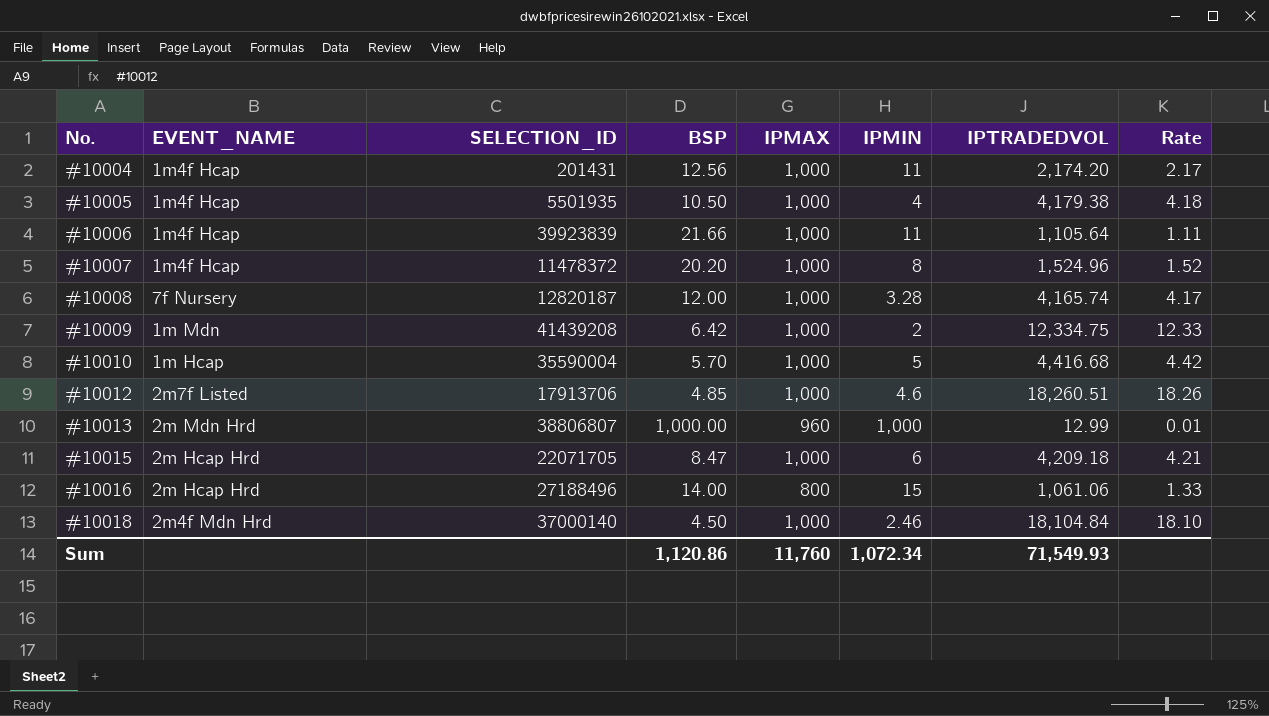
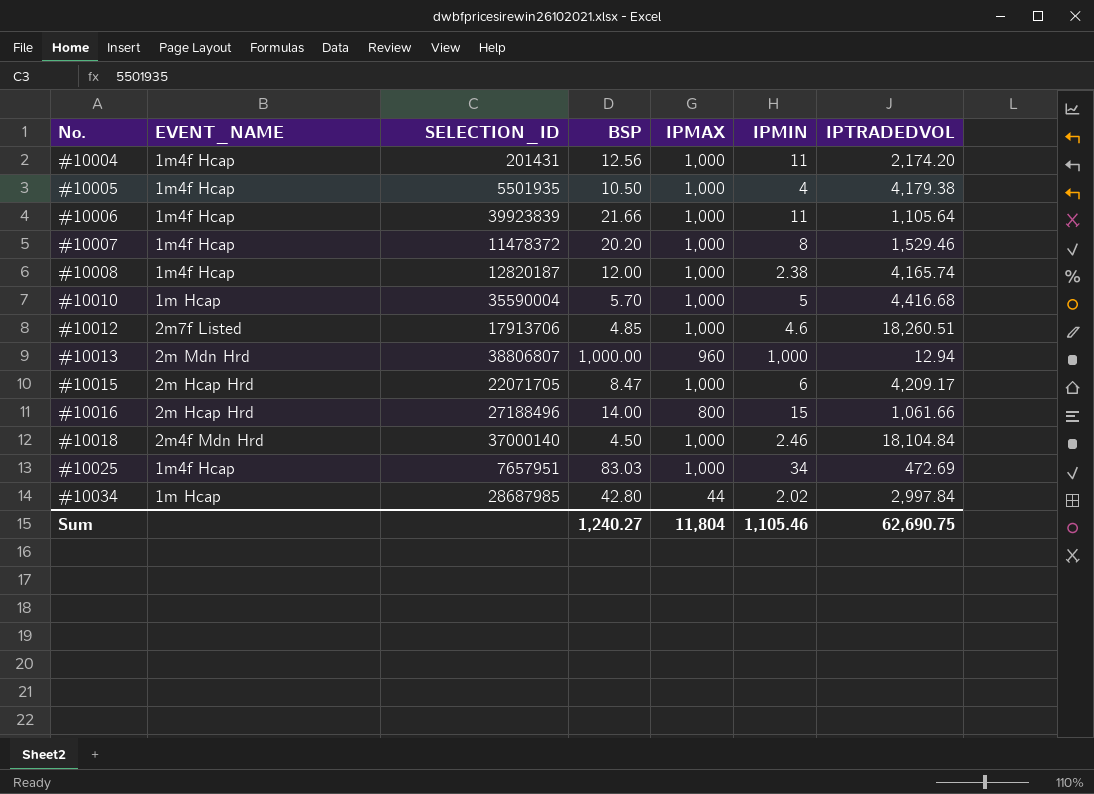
column Rate | formula: [IPTRADEDVOL] / [IPMAX] -> none
row #10009: 1m Mdn | 41439208 | 6.42 | 1,000 | 2 | 12,334.75 | 12.33 -> none
#10007 | IPTRADEDVOL: 1,524.96 -> 1,529.46
#10008 | EVENT_NAME: 7f Nursery -> 1m4f Hcap
#10008 | IPMIN: 3.28 -> 2.38
#10013 | IPTRADEDVOL: 12.99 -> 12.94
#10015 | IPTRADEDVOL: 4,209.18 -> 4,209.17
#10016 | IPTRADEDVOL: 1,061.06 -> 1,061.66
row #10025: none -> 1m4f Hcap | 7657951 | 83.03 | 1,000 | 34 | 472.69
row #10034: none -> 1m Hcap | 28687985 | 42.80 | 44 | 2.02 | 2,997.84
Sum | BSP: 1,120.86 -> 1,240.27
Sum | IPMAX: 11,760 -> 11,804
Sum | IPMIN: 1,072.34 -> 1,105.46
Sum | IPTRADEDVOL: 71,549.93 -> 62,690.75

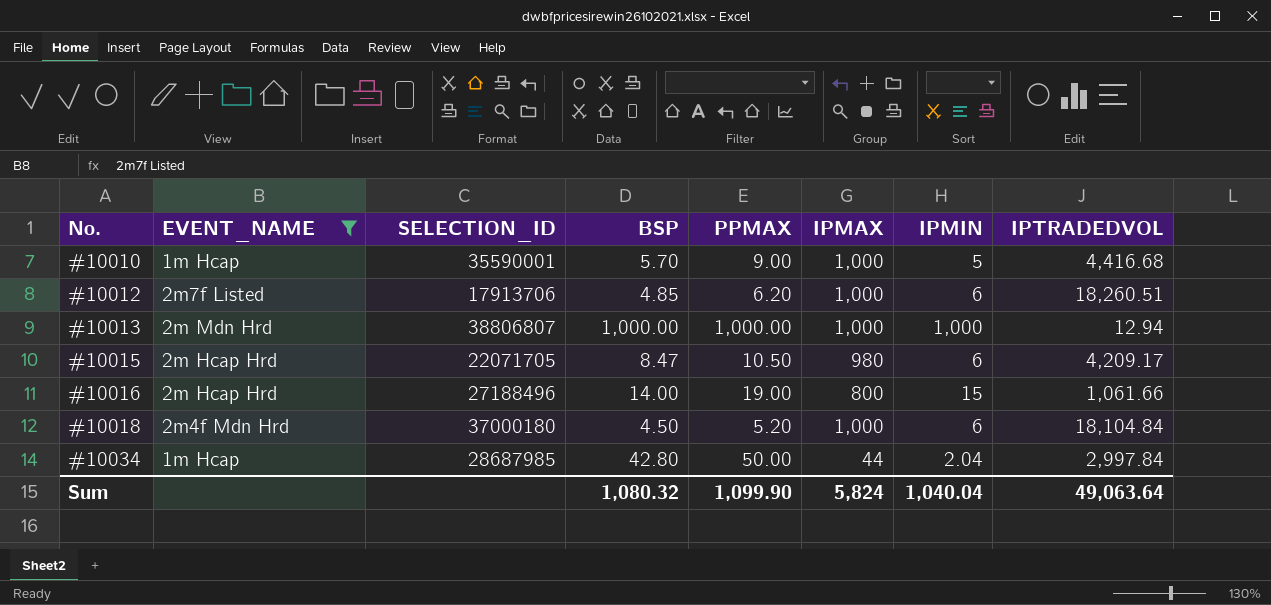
filter: none -> EVENT_NAME != 1m4f Hcap
column PPMAX | position: none -> 5
#10010 | SELECTION_ID: 35590004 -> 35590001
#10012 | IPMIN: 4.6 -> 6
#10013 | IPMAX: 960 -> 1,000
#10015 | IPMAX: 1,000 -> 980
#10018 | SELECTION_ID: 37000140 -> 37000180
#10018 | IPMIN: 2.46 -> 6
#10034 | IPMIN: 2.02 -> 2.04
Sum | BSP: 1,240.27 -> 1,080.32
Sum | IPMAX: 11,804 -> 5,824
Sum | IPMIN: 1,105.46 -> 1,040.04
Sum | IPTRADEDVOL: 62,690.75 -> 49,063.64

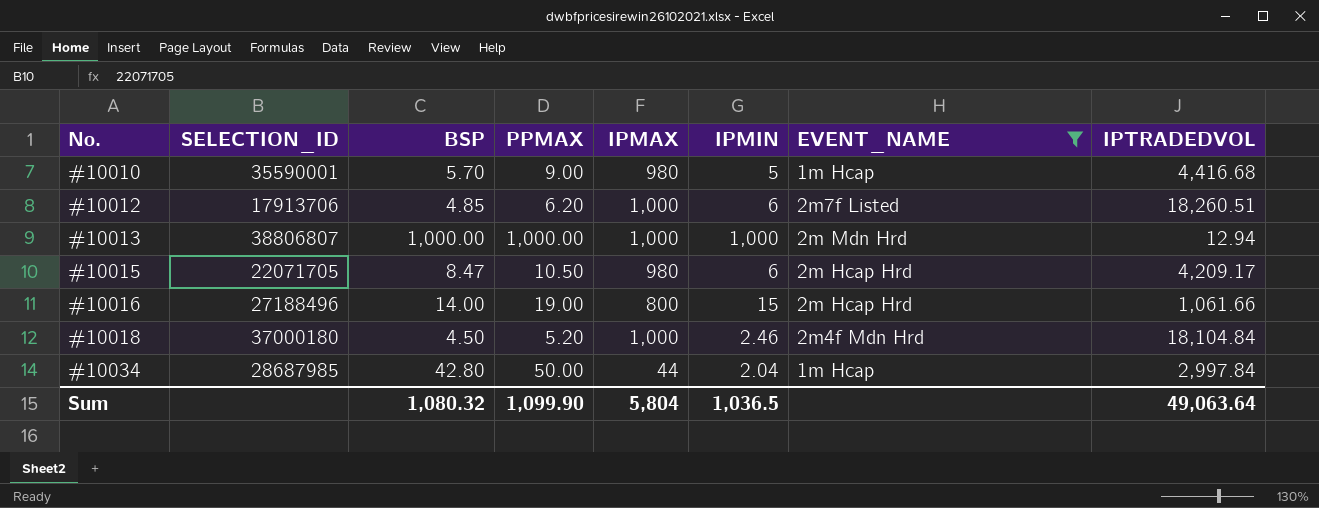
column EVENT_NAME | position: 2 -> 7
#10010 | IPMAX: 1,000 -> 980
#10018 | IPMIN: 6 -> 2.46
Sum | IPMAX: 5,824 -> 5,804
Sum | IPMIN: 1,040.04 -> 1,036.5

